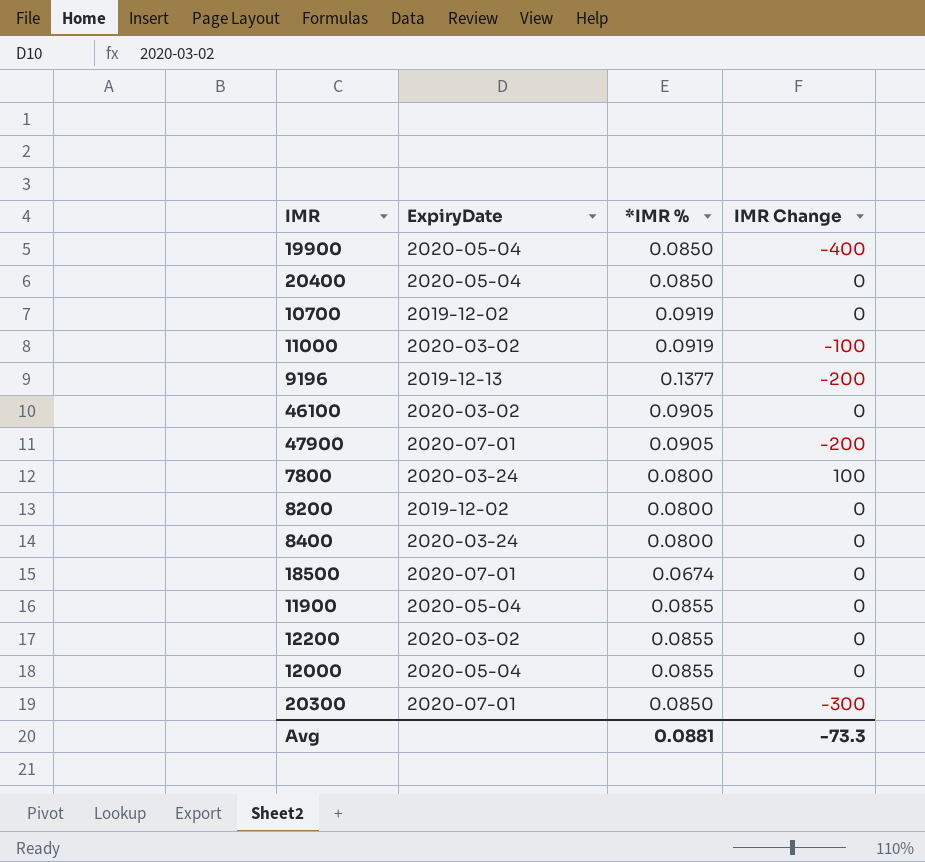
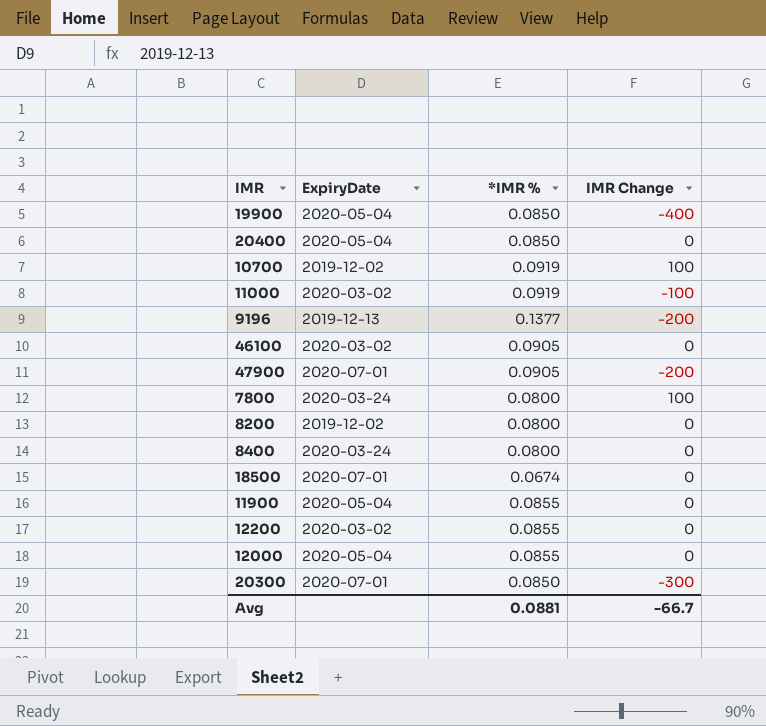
10700 | IMR Change: 0 -> 100
Avg | IMR Change: -73.3 -> -66.7

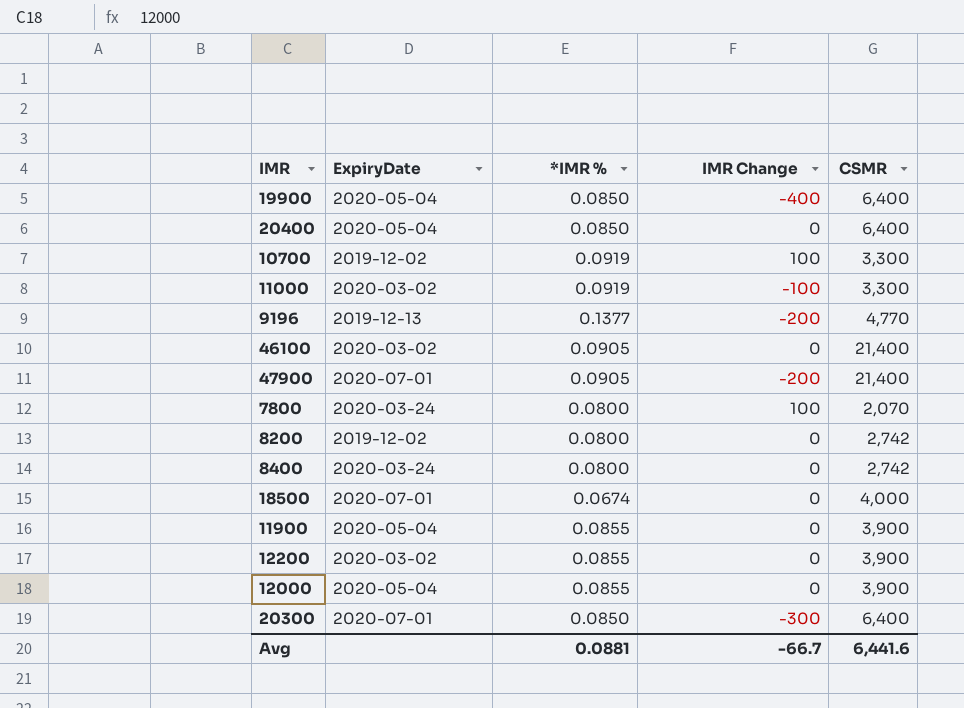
column CSMR | position: none -> 5

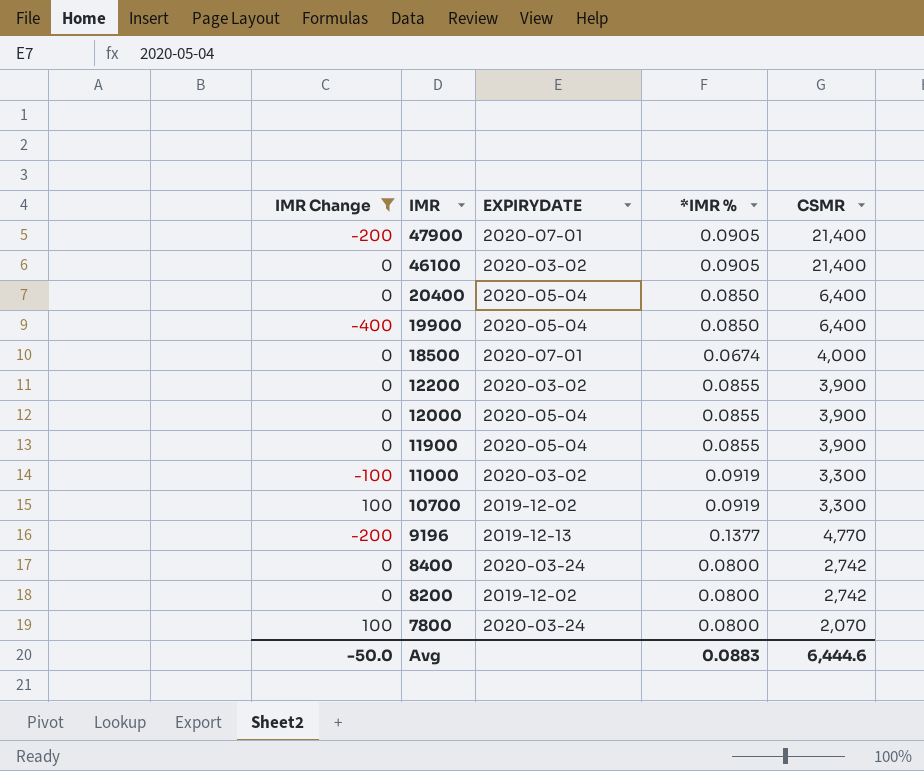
filter: none -> IMR Change != -300
row order: none -> IMR descending
column IMR Change | position: 4 -> 1
column name: ExpiryDate -> EXPIRYDATE
Avg | IMR Change: -66.7 -> -50.0
Avg | *IMR %: 0.0881 -> 0.0883
Avg | CSMR: 6,441.6 -> 6,444.6

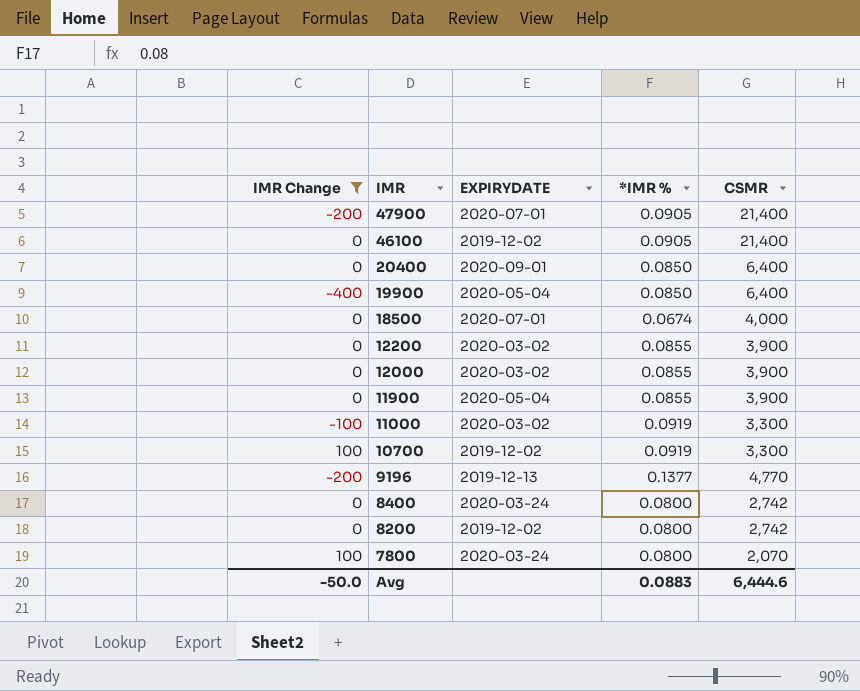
46100 | EXPIRYDATE: 2020-03-02 -> 2019-12-02
20400 | EXPIRYDATE: 2020-05-04 -> 2020-09-01
12000 | EXPIRYDATE: 2020-05-04 -> 2020-03-02

